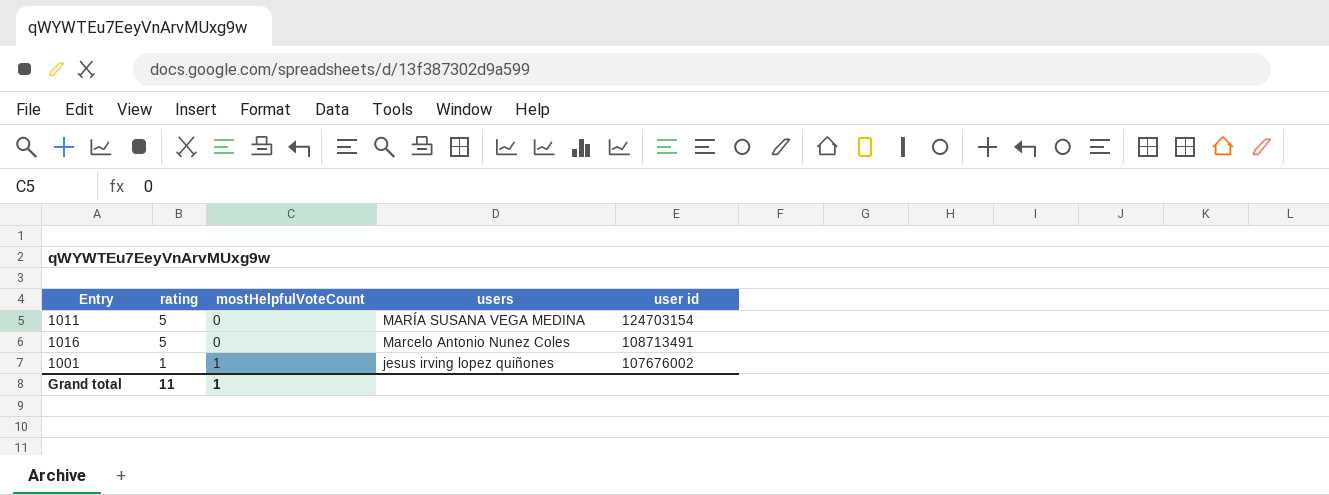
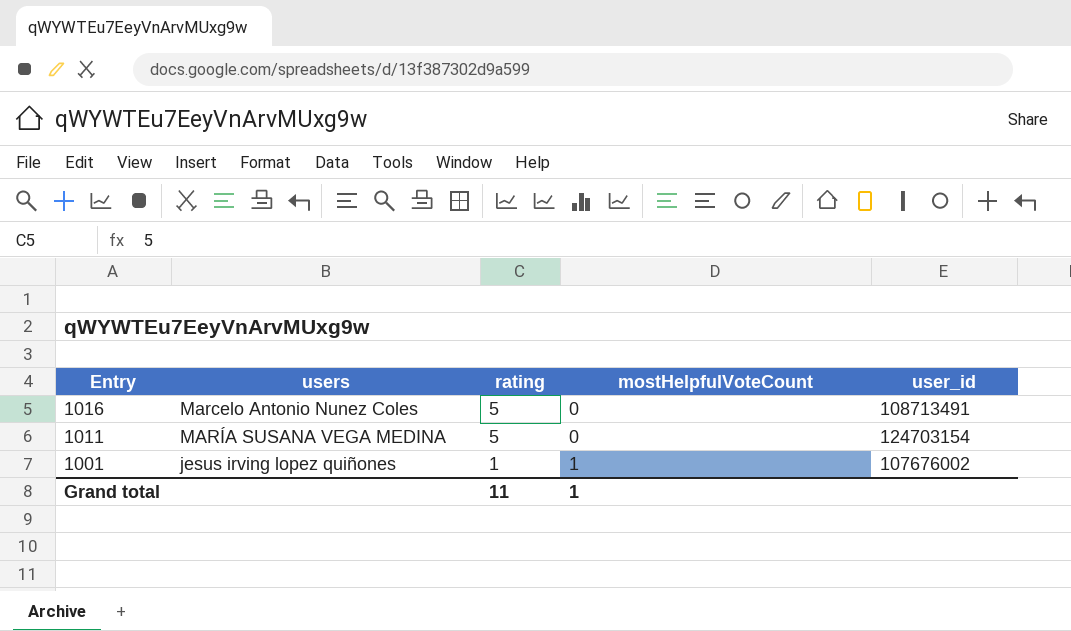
row order: rating descending -> Entry descending
column users | position: 4 -> 2
column name: user id -> user_id

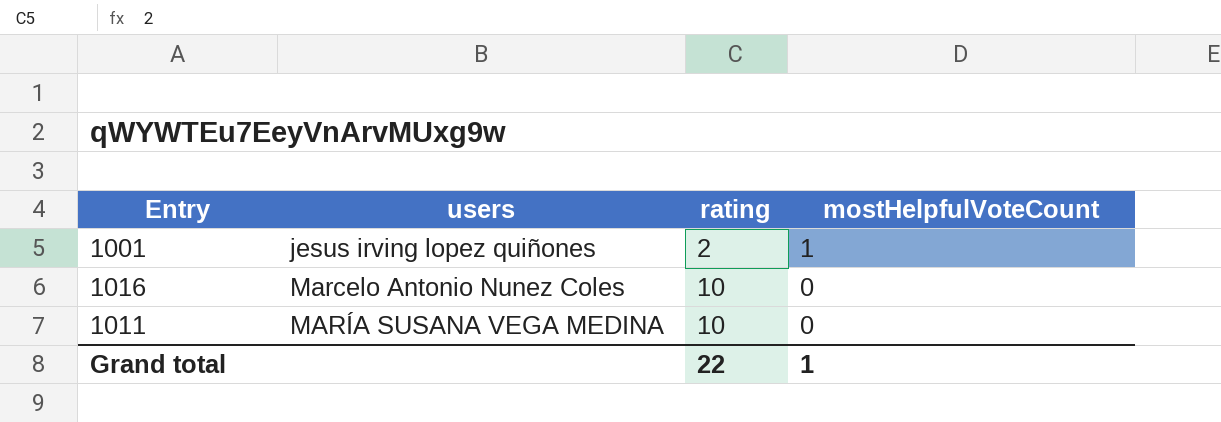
row order: Entry descending -> users ascending
column user_id | position: 5 -> none
1001 | rating: 1 -> 2
1016 | rating: 5 -> 10
1011 | rating: 5 -> 10
Grand total | rating: 11 -> 22

